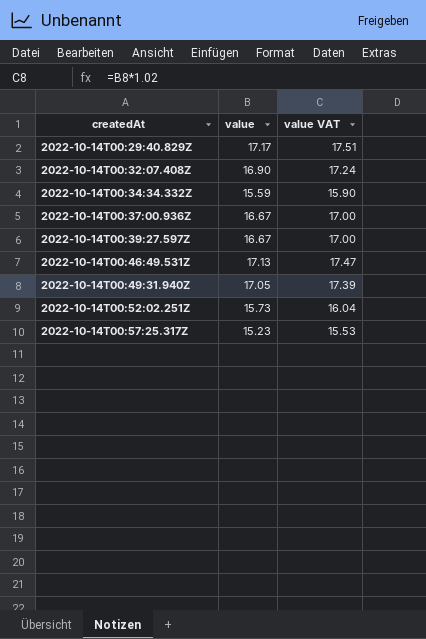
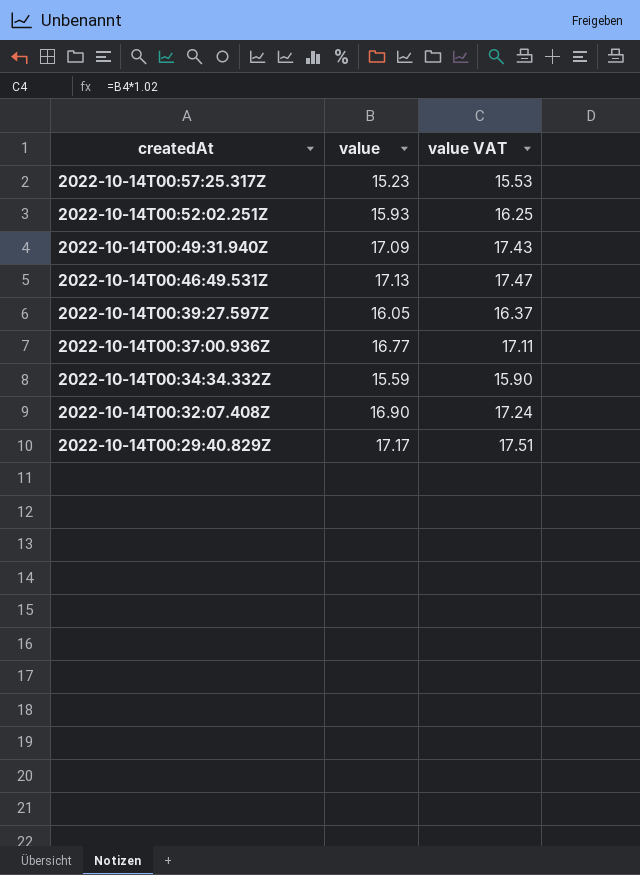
row order: createdAt ascending -> createdAt descending
2022-10-14T00:52:02.251Z | value: 15.73 -> 15.93
2022-10-14T00:52:02.251Z | value VAT: 16.04 -> 16.25
2022-10-14T00:49:31.940Z | value: 17.05 -> 17.09
2022-10-14T00:49:31.940Z | value VAT: 17.39 -> 17.43
2022-10-14T00:39:27.597Z | value: 16.67 -> 16.05
2022-10-14T00:39:27.597Z | value VAT: 17.00 -> 16.37
2022-10-14T00:37:00.936Z | value: 16.67 -> 16.77
2022-10-14T00:37:00.936Z | value VAT: 17.00 -> 17.11

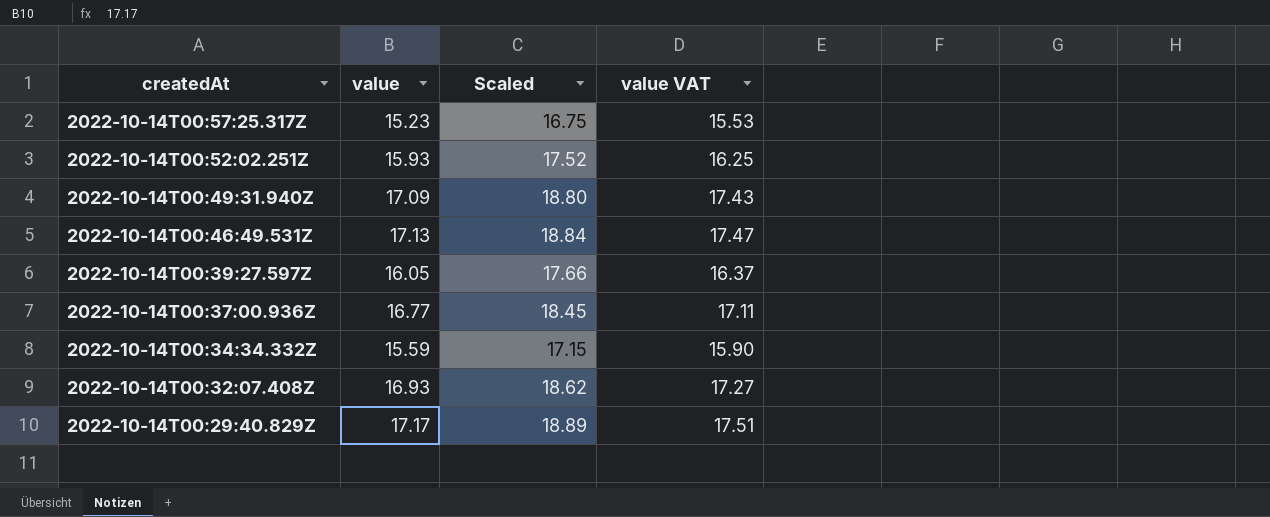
column Scaled | formula: none -> [value] * 1.1
2022-10-14T00:32:07.408Z | value: 16.90 -> 16.93
2022-10-14T00:32:07.408Z | value VAT: 17.24 -> 17.27

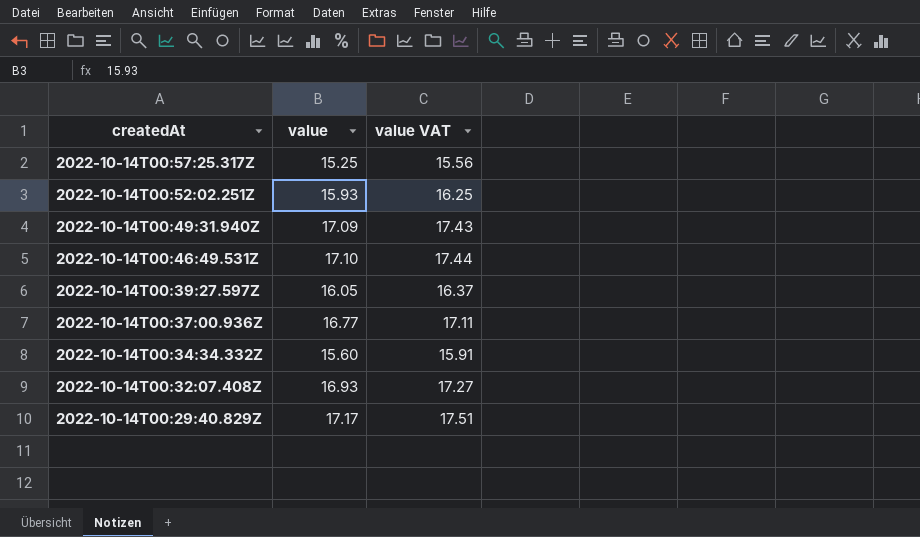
column Scaled | formula: [value] * 1.1 -> none
2022-10-14T00:57:25.317Z | value: 15.23 -> 15.25
2022-10-14T00:57:25.317Z | value VAT: 15.53 -> 15.56
2022-10-14T00:46:49.531Z | value: 17.13 -> 17.10
2022-10-14T00:46:49.531Z | value VAT: 17.47 -> 17.44
2022-10-14T00:34:34.332Z | value: 15.59 -> 15.60
2022-10-14T00:34:34.332Z | value VAT: 15.90 -> 15.91

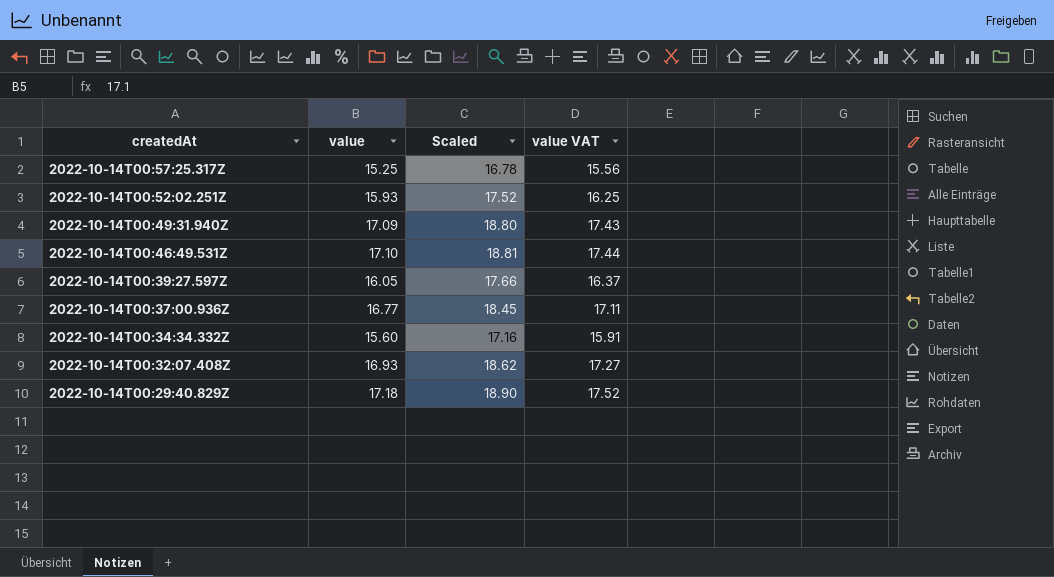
column Scaled | formula: none -> [value] * 1.1
2022-10-14T00:29:40.829Z | value: 17.17 -> 17.18
2022-10-14T00:29:40.829Z | value VAT: 17.51 -> 17.52

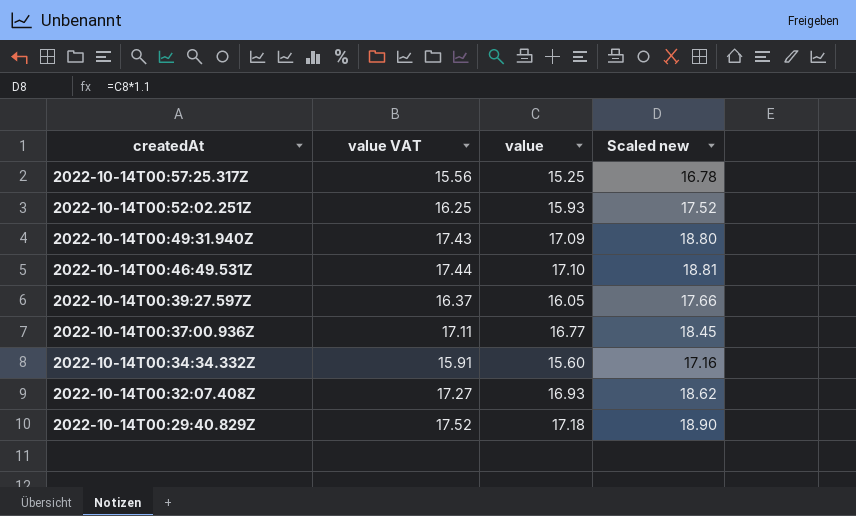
column value VAT | position: 4 -> 2
column name: Scaled -> Scaled new

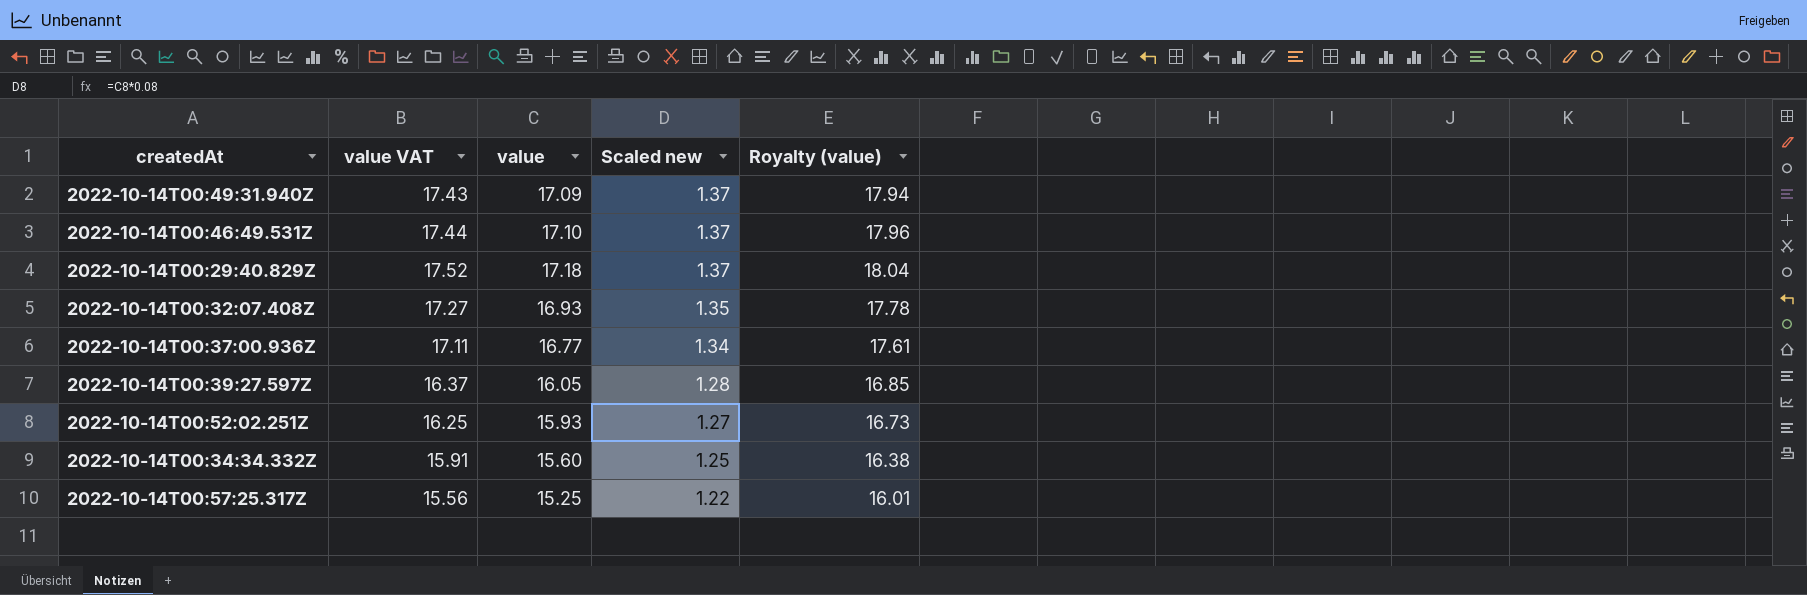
row order: createdAt descending -> Scaled new descending
column Scaled new | formula: [value] * 1.1 -> [value] * 0.08
column Royalty (value) | formula: none -> [value] * 1.05

